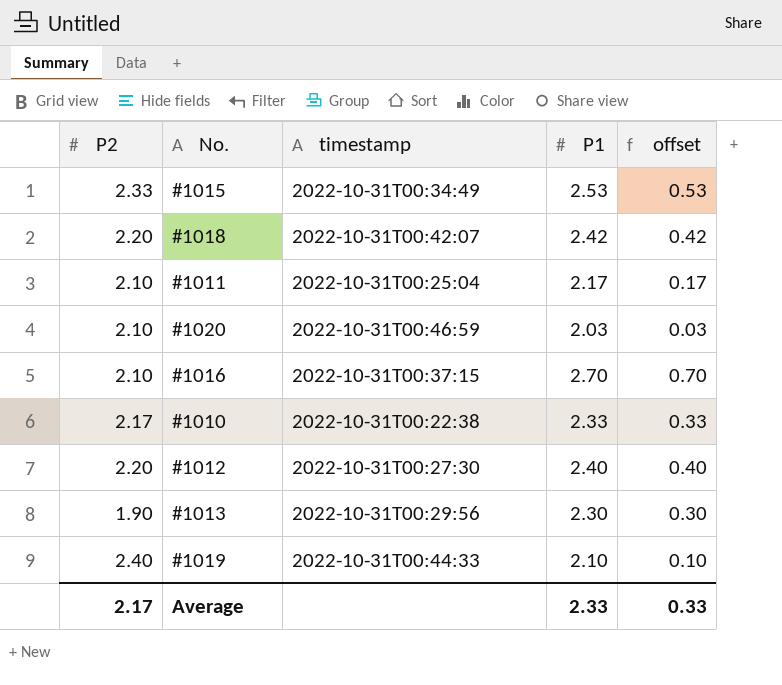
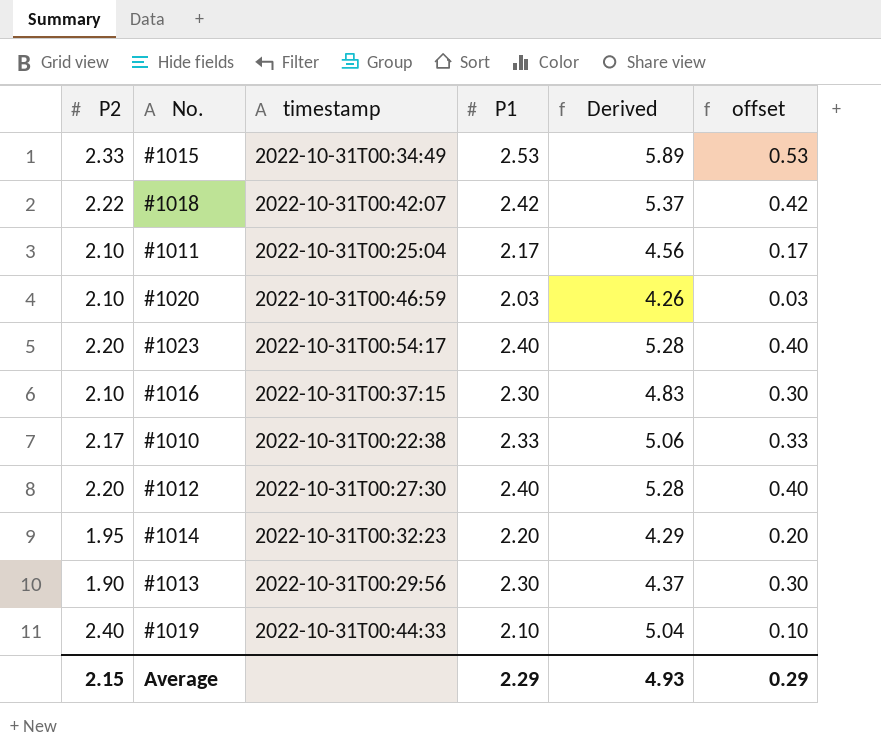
column Derived | formula: none -> [P2] * [P1]
#1018 | P2: 2.20 -> 2.22
row #1023: none -> 2.20 | 2022-10-31T00:54:17 | 2.40 | 5.28 | 0.40
#1016 | P1: 2.70 -> 2.30
#1016 | offset: 0.70 -> 0.30
row #1014: none -> 1.95 | 2022-10-31T00:32:23 | 2.20 | 4.29 | 0.20
Average | P2: 2.17 -> 2.15
Average | P1: 2.33 -> 2.29
Average | offset: 0.33 -> 0.29

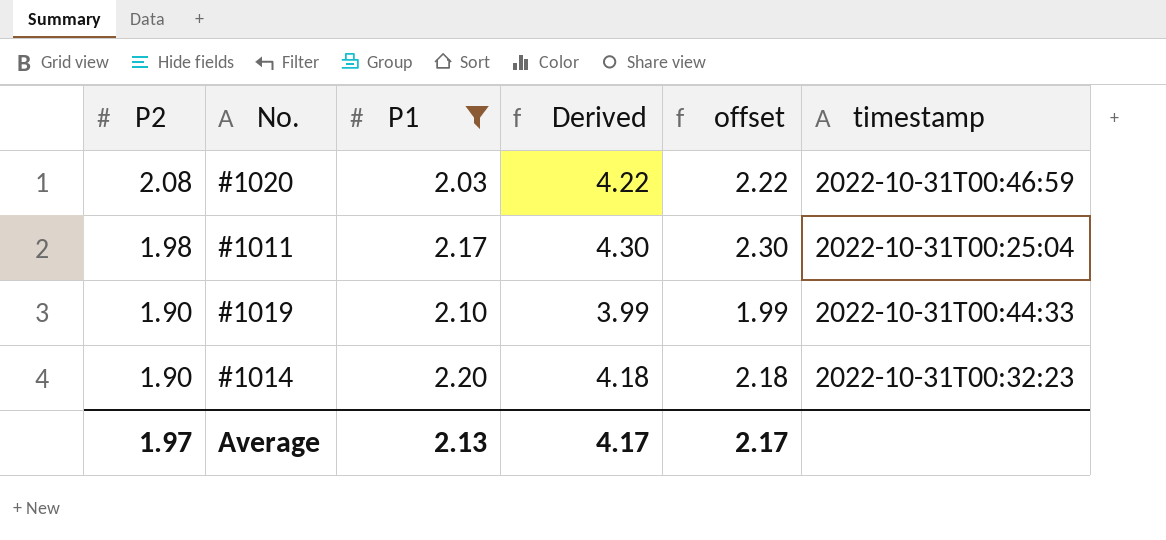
filter: none -> P1 <= 2.20
row order: none -> P2 descending
column offset | formula: [P1] - 2 -> [Derived] - 2
column timestamp | position: 3 -> 6
#1020 | P2: 2.10 -> 2.08
#1020 | Derived: 4.26 -> 4.22
#1011 | P2: 2.10 -> 1.98
#1011 | Derived: 4.56 -> 4.30
#1019 | P2: 2.40 -> 1.90
#1019 | Derived: 5.04 -> 3.99
#1014 | P2: 1.95 -> 1.90
#1014 | Derived: 4.29 -> 4.18
Average | P2: 2.15 -> 1.97
Average | P1: 2.29 -> 2.13
Average | Derived: 4.93 -> 4.17
Average | offset: 0.29 -> 2.17

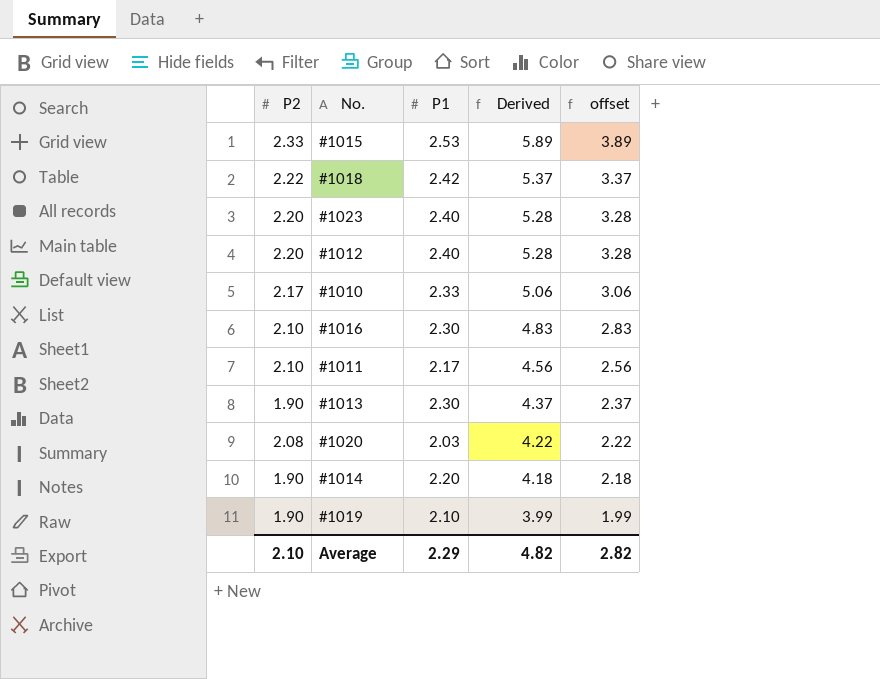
filter: P1 <= 2.20 -> none
row order: P2 descending -> Derived descending
column timestamp | position: 6 -> none
#1011 | P2: 1.98 -> 2.10
#1011 | Derived: 4.30 -> 4.56
#1011 | offset: 2.30 -> 2.56
Average | P2: 1.97 -> 2.10
Average | P1: 2.13 -> 2.29
Average | Derived: 4.17 -> 4.82
Average | offset: 2.17 -> 2.82

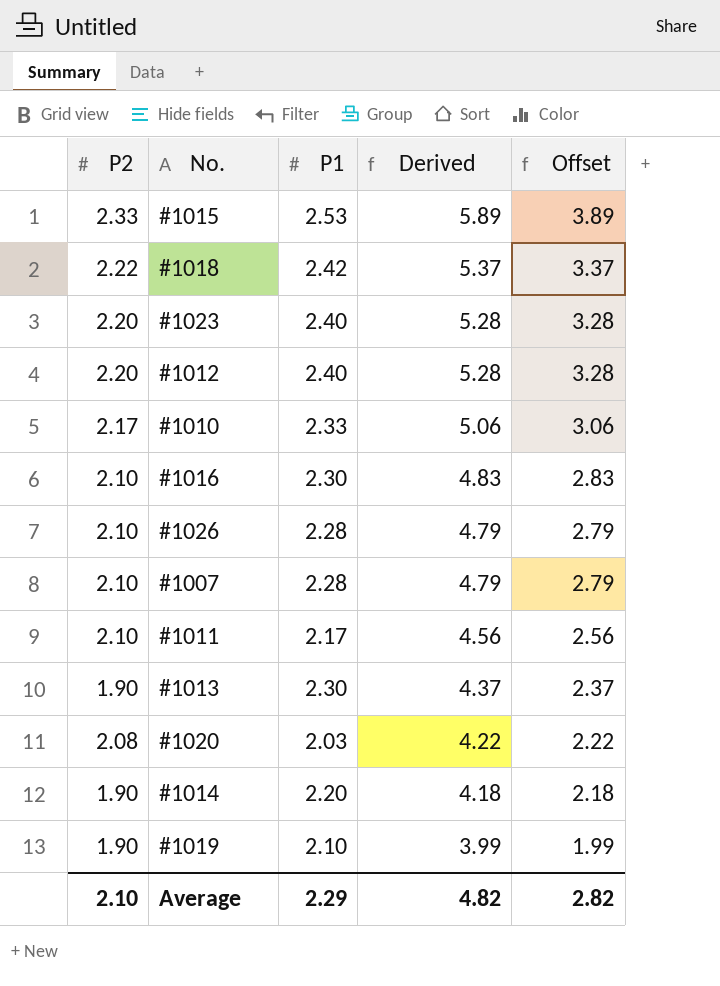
column name: offset -> Offset
row #1026: none -> 2.10 | 2.28 | 4.79 | 2.79
row #1007: none -> 2.10 | 2.28 | 4.79 | 2.79

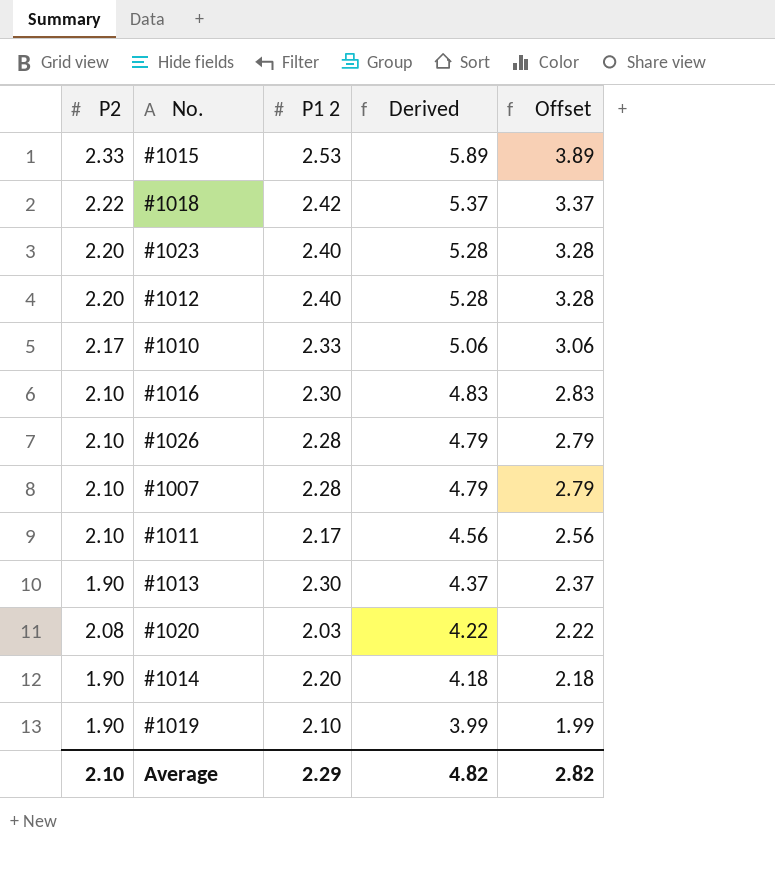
column name: P1 -> P1 2

